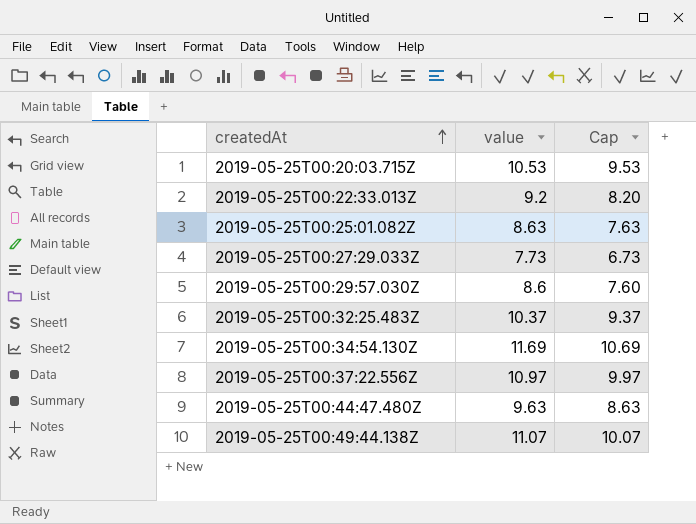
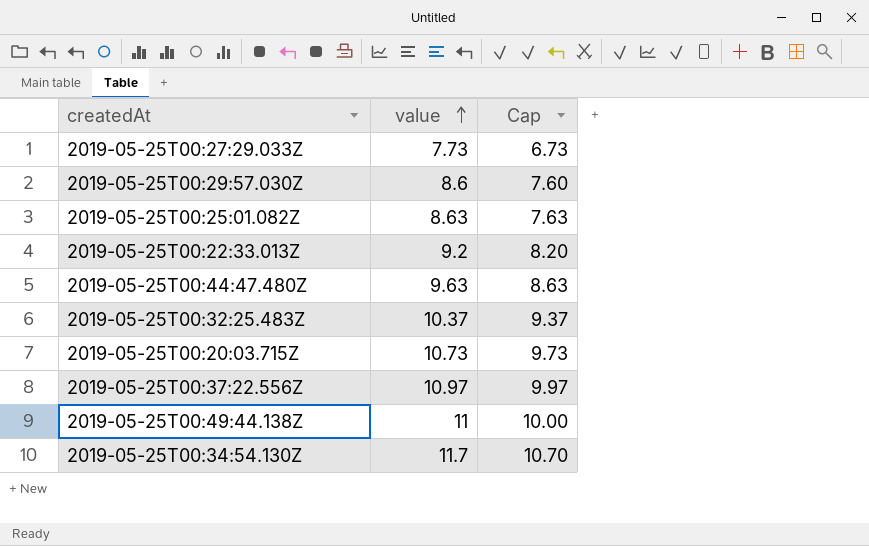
row order: createdAt ascending -> value ascending
2019-05-25T00:20:03.715Z | value: 10.53 -> 10.73
2019-05-25T00:20:03.715Z | Cap: 9.53 -> 9.73
2019-05-25T00:49:44.138Z | value: 11.07 -> 11
2019-05-25T00:49:44.138Z | Cap: 10.07 -> 10.00
2019-05-25T00:34:54.130Z | value: 11.69 -> 11.7
2019-05-25T00:34:54.130Z | Cap: 10.69 -> 10.70

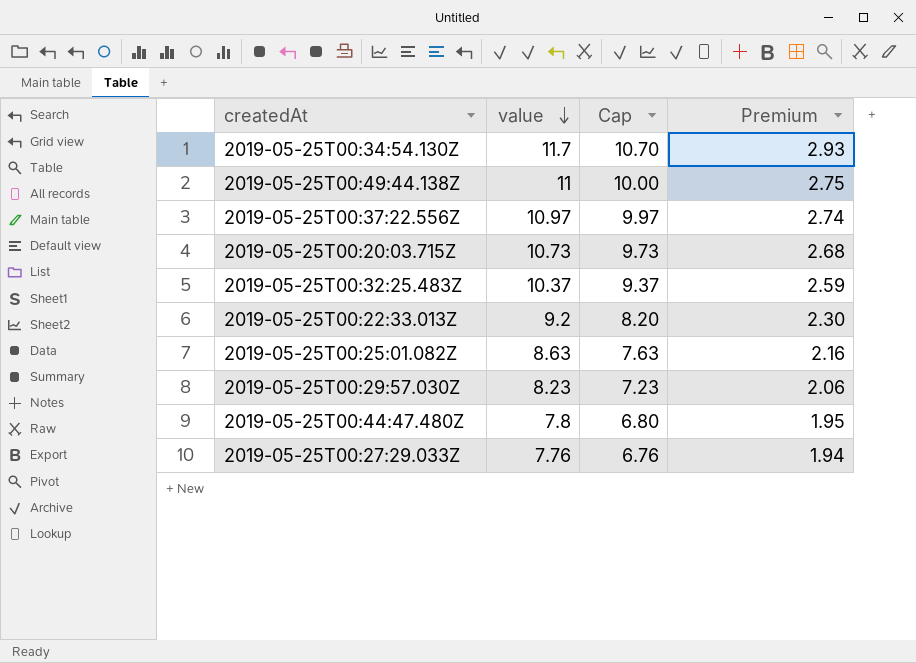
row order: value ascending -> value descending
column Premium | formula: none -> [value] * 0.25
2019-05-25T00:29:57.030Z | value: 8.6 -> 8.23
2019-05-25T00:29:57.030Z | Cap: 7.60 -> 7.23
2019-05-25T00:44:47.480Z | value: 9.63 -> 7.8
2019-05-25T00:44:47.480Z | Cap: 8.63 -> 6.80
2019-05-25T00:27:29.033Z | value: 7.73 -> 7.76
2019-05-25T00:27:29.033Z | Cap: 6.73 -> 6.76

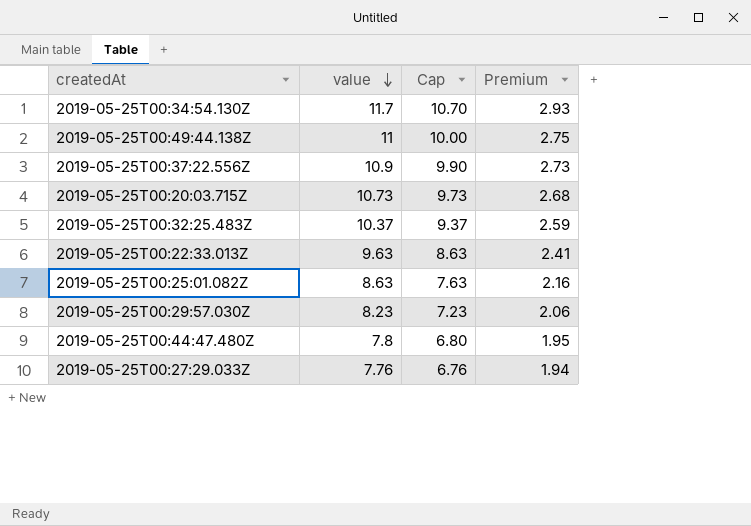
2019-05-25T00:37:22.556Z | value: 10.97 -> 10.9
2019-05-25T00:37:22.556Z | Cap: 9.97 -> 9.90
2019-05-25T00:37:22.556Z | Premium: 2.74 -> 2.73
2019-05-25T00:22:33.013Z | value: 9.2 -> 9.63
2019-05-25T00:22:33.013Z | Cap: 8.20 -> 8.63
2019-05-25T00:22:33.013Z | Premium: 2.30 -> 2.41

